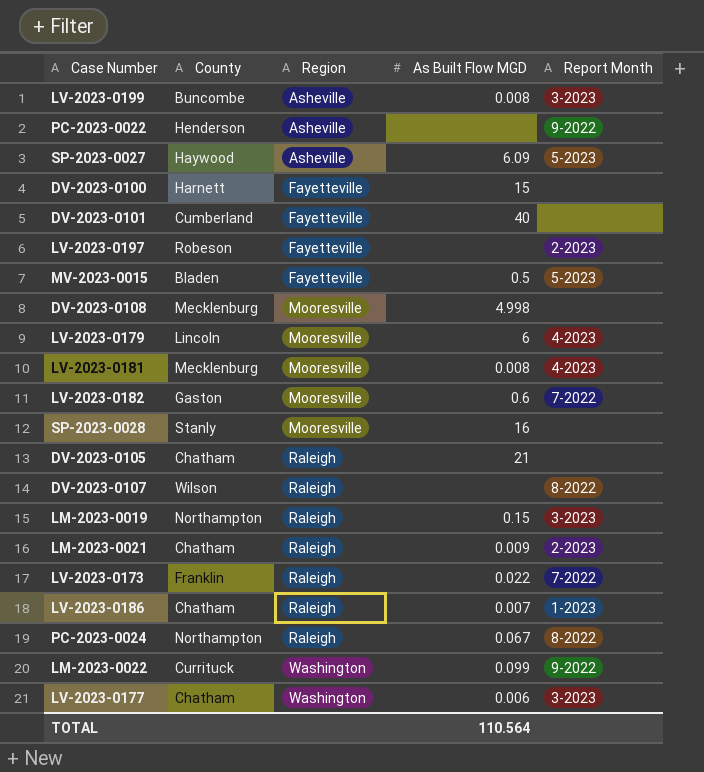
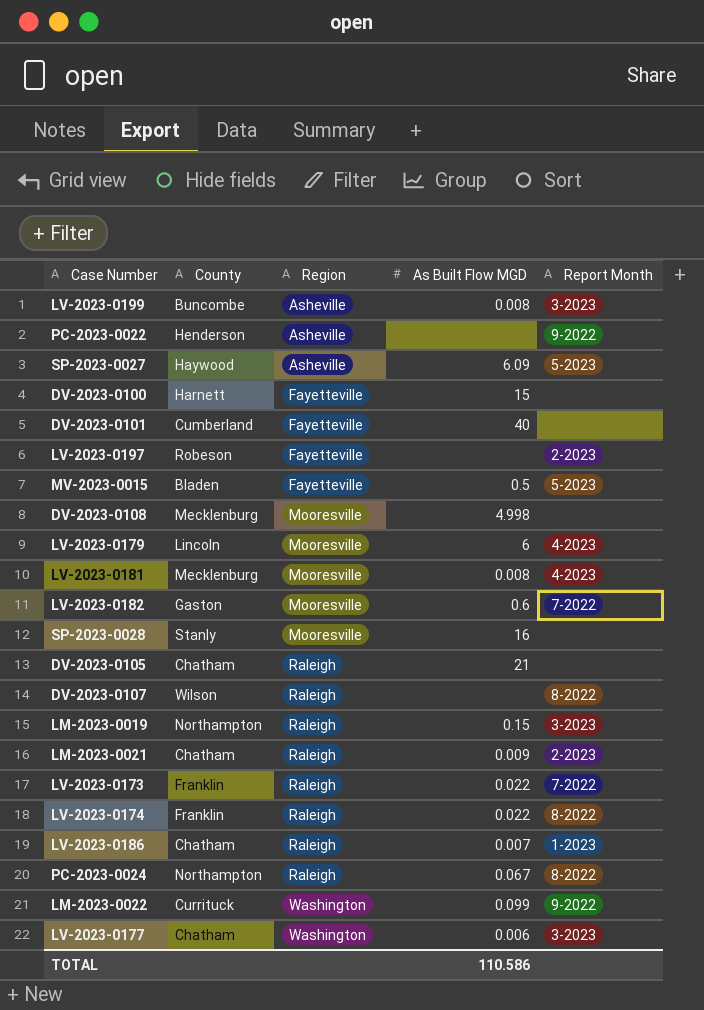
row LV-2023-0174: none -> Franklin | Raleigh | 0.022 | 8-2022
TOTAL | As Built Flow MGD: 110.564 -> 110.586

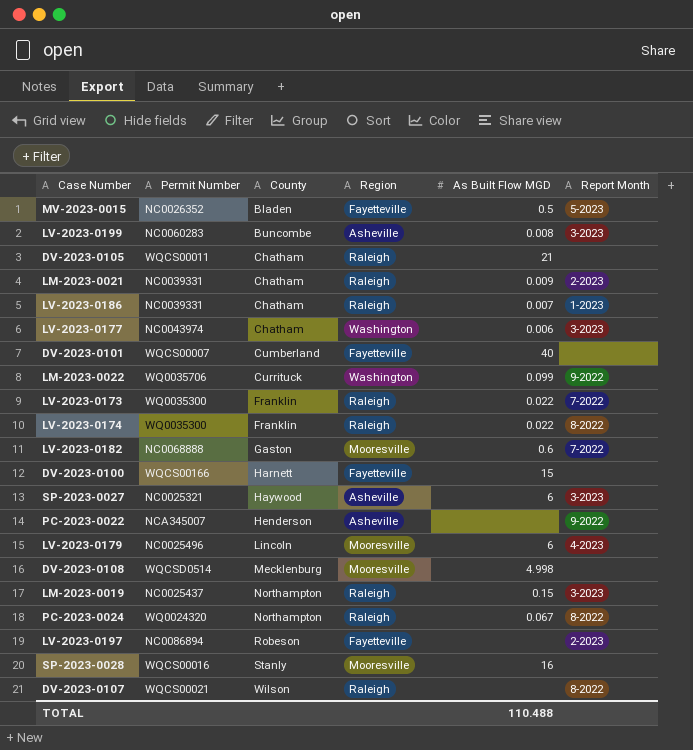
row order: Region ascending -> County ascending
column Permit Number | position: none -> 2
row LV-2023-0181: Mecklenburg | Mooresville | 0.008 | 4-2023 -> none
SP-2023-0027 | As Built Flow MGD: 6.09 -> 6
SP-2023-0027 | Report Month: 5-2023 -> 3-2023
TOTAL | As Built Flow MGD: 110.586 -> 110.488

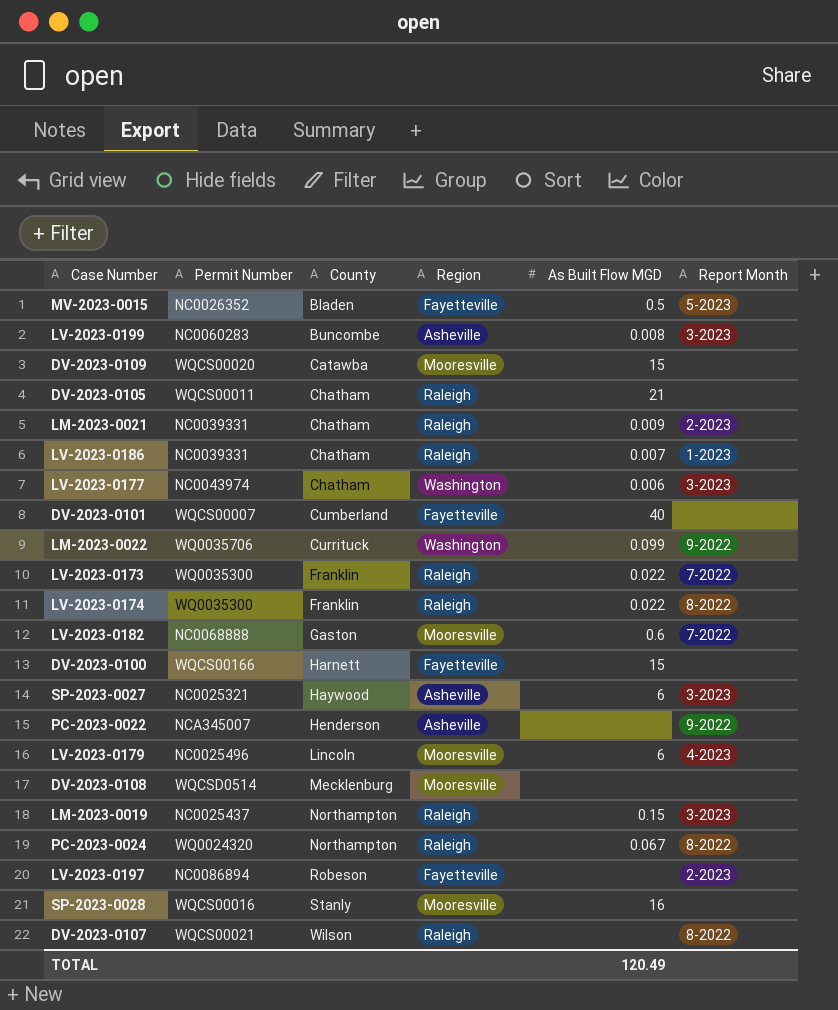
row DV-2023-0109: none -> WQCS00020 | Catawba | Mooresville | 15 | none
DV-2023-0108 | As Built Flow MGD: 4.998 -> none
TOTAL | As Built Flow MGD: 110.488 -> 120.49

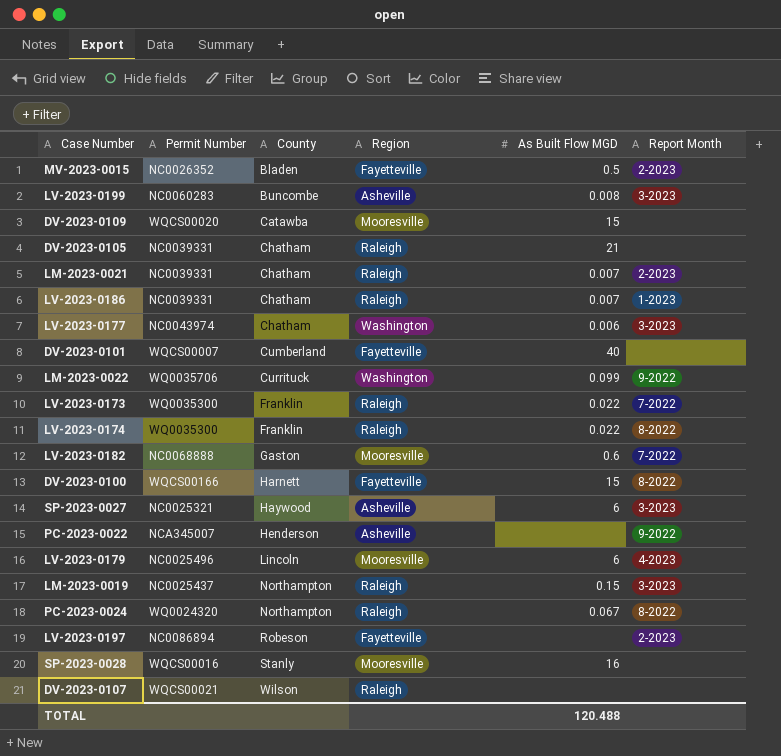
row DV-2023-0108: WQCSD0514 | Mecklenburg | Mooresville | none | none -> none
MV-2023-0015 | Report Month: 5-2023 -> 2-2023
DV-2023-0105 | Permit Number: WQCS00011 -> NC0039331
LM-2023-0021 | As Built Flow MGD: 0.009 -> 0.007
DV-2023-0100 | Report Month: none -> 8-2022
DV-2023-0107 | Report Month: 8-2022 -> none
TOTAL | As Built Flow MGD: 120.49 -> 120.488

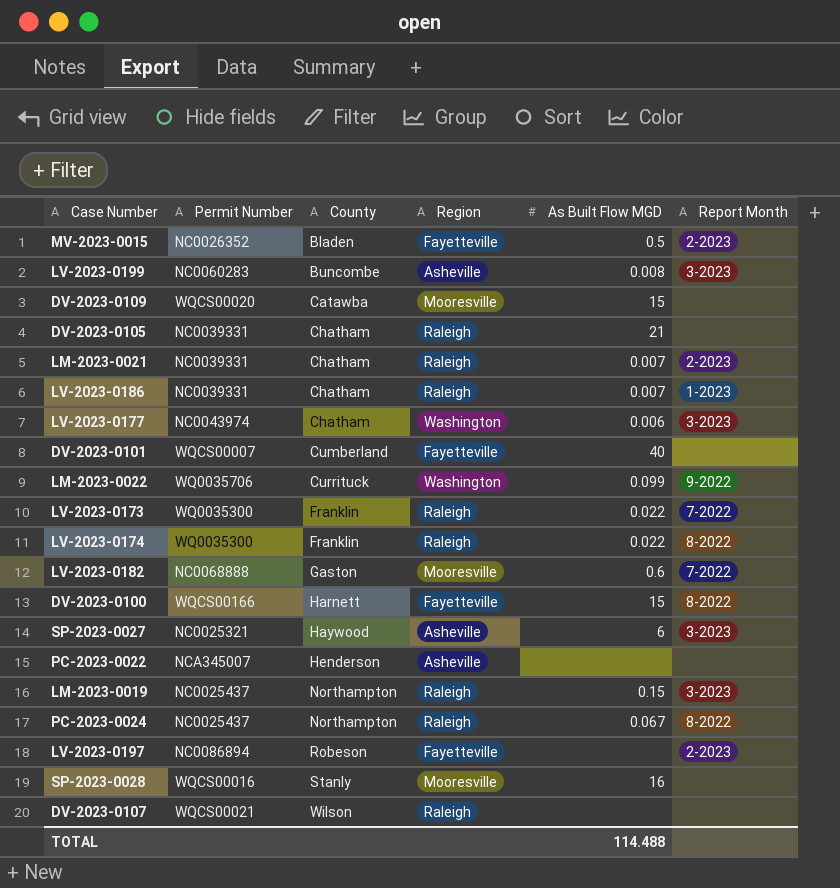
row LV-2023-0179: NC0025496 | Lincoln | Mooresville | 6 | 4-2023 -> none
PC-2023-0022 | Report Month: 9-2022 -> none
PC-2023-0024 | Permit Number: WQ0024320 -> NC0025437
TOTAL | As Built Flow MGD: 120.488 -> 114.488

